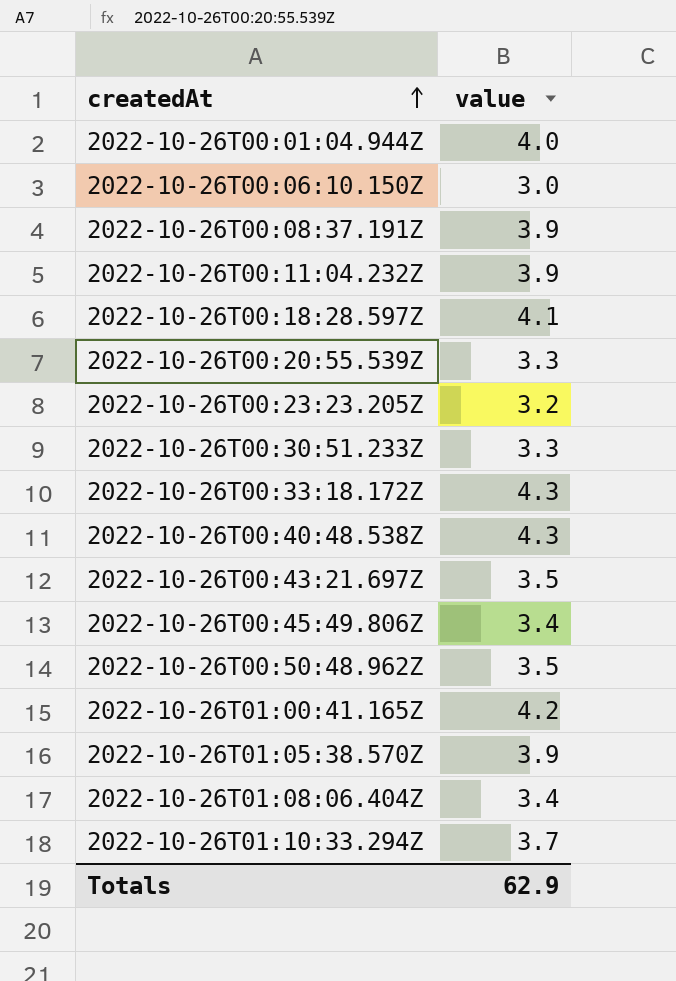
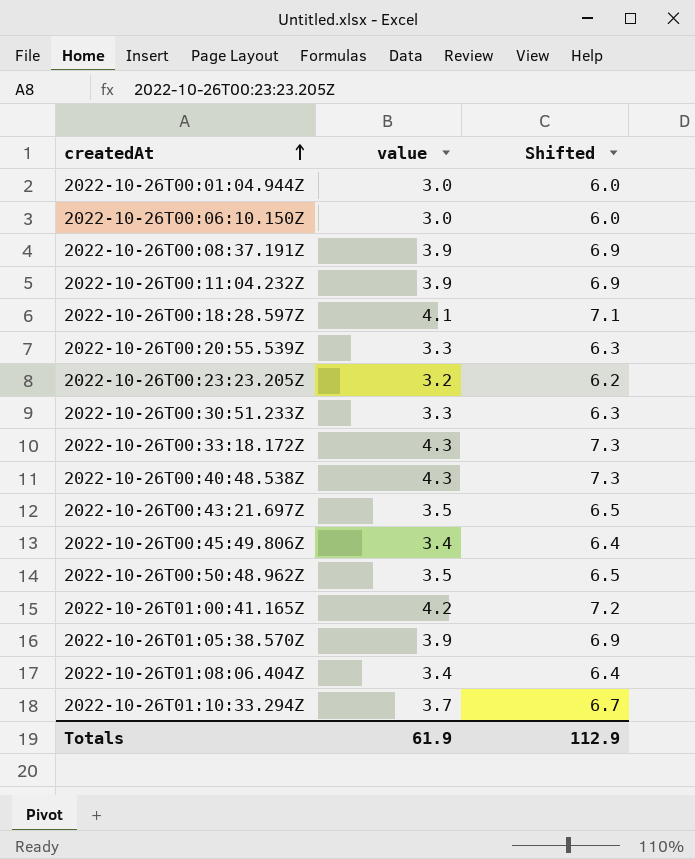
column Shifted | formula: none -> [value] + 3
2022-10-26T00:01:04.944Z | value: 4.0 -> 3.0
Totals | value: 62.9 -> 61.9

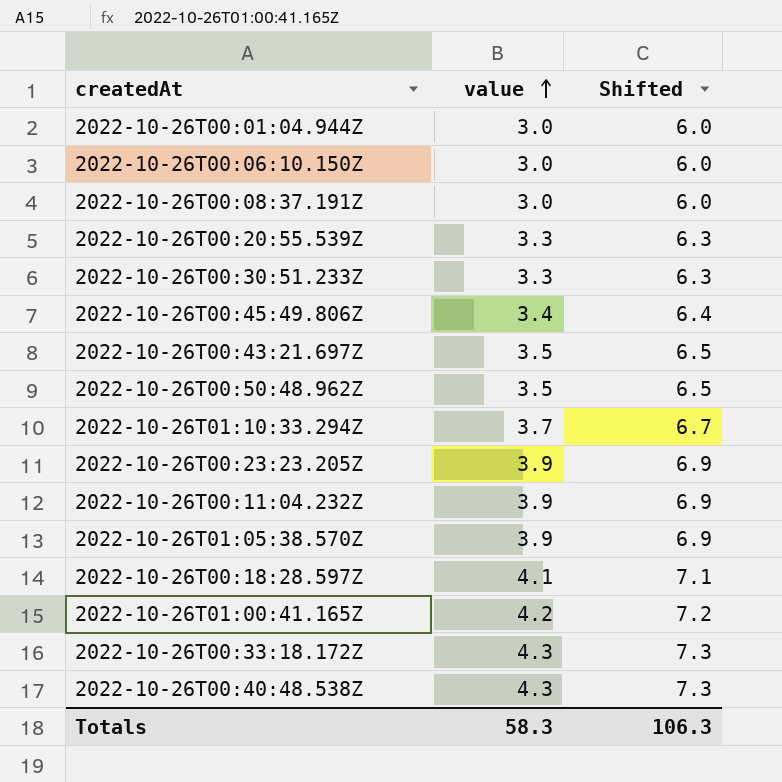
row order: createdAt ascending -> value ascending
row 2022-10-26T01:08:06.404Z: 3.4 | 6.4 -> none
2022-10-26T00:08:37.191Z | value: 3.9 -> 3.0
2022-10-26T00:08:37.191Z | Shifted: 6.9 -> 6.0
2022-10-26T00:23:23.205Z | value: 3.2 -> 3.9
2022-10-26T00:23:23.205Z | Shifted: 6.2 -> 6.9
Totals | value: 61.9 -> 58.3
Totals | Shifted: 112.9 -> 106.3

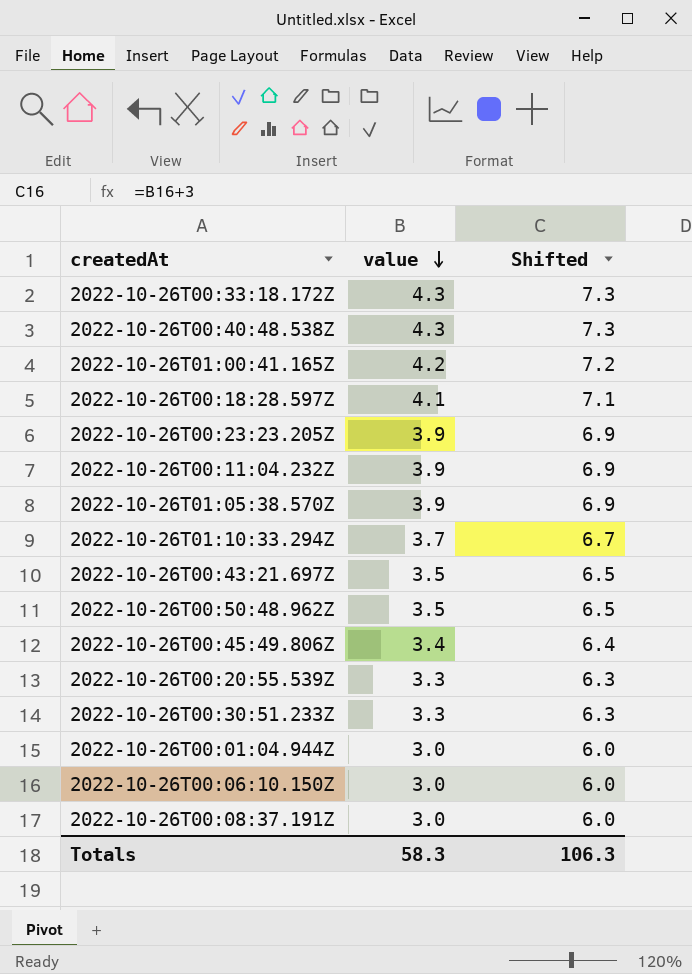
row order: value ascending -> value descending

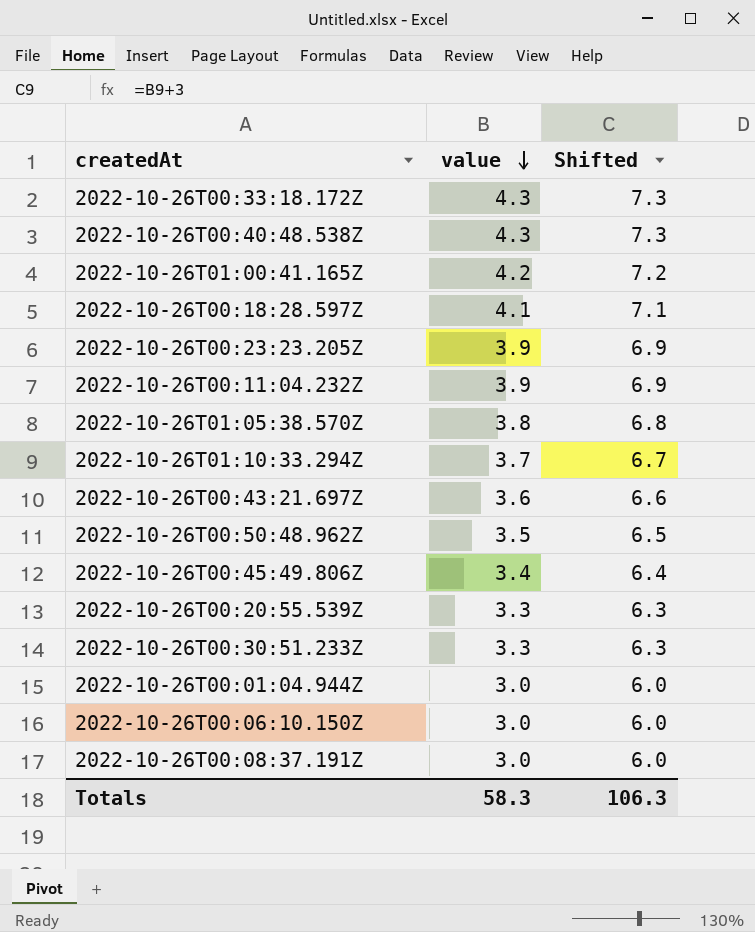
2022-10-26T01:05:38.570Z | value: 3.9 -> 3.8
2022-10-26T01:05:38.570Z | Shifted: 6.9 -> 6.8
2022-10-26T00:43:21.697Z | value: 3.5 -> 3.6
2022-10-26T00:43:21.697Z | Shifted: 6.5 -> 6.6

